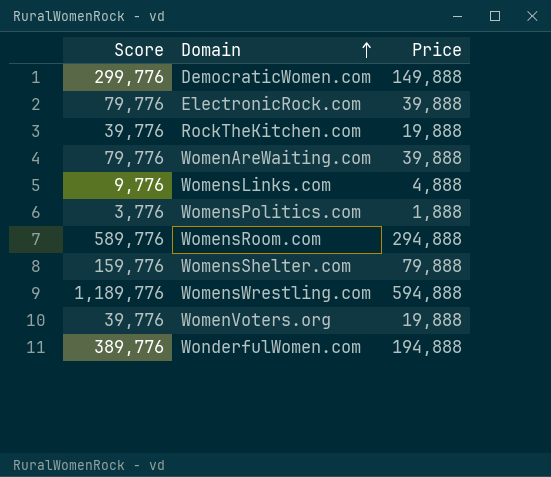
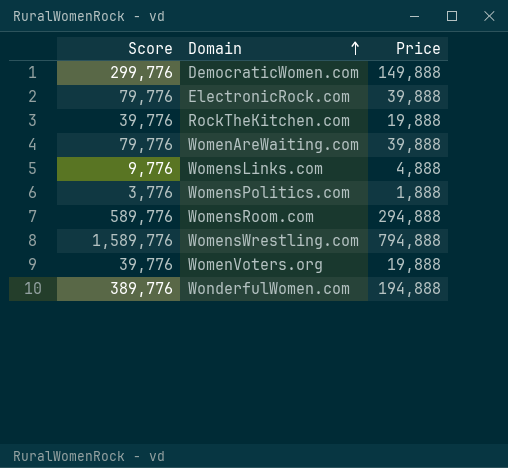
row WomensShelter.com: 159,776 | 79,888 -> none
WomensWrestling.com | Score: 1,189,776 -> 1,589,776
WomensWrestling.com | Price: 594,888 -> 794,888

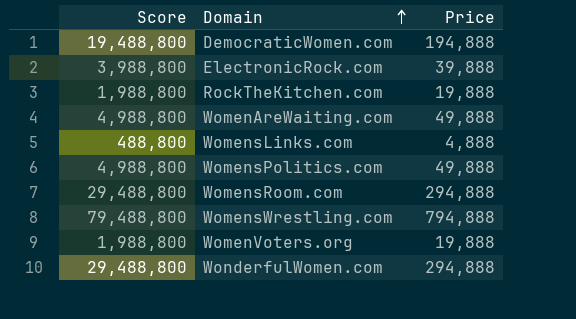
column Score | formula: [Price] * 2 -> [Price] * 100
DemocraticWomen.com | Price: 149,888 -> 194,888
WomenAreWaiting.com | Price: 39,888 -> 49,888
WomensPolitics.com | Price: 1,888 -> 49,888
WonderfulWomen.com | Price: 194,888 -> 294,888

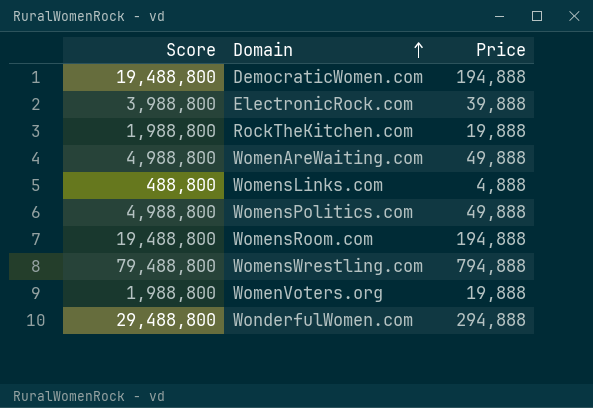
WomensRoom.com | Score: 29,488,800 -> 19,488,800
WomensRoom.com | Price: 294,888 -> 194,888

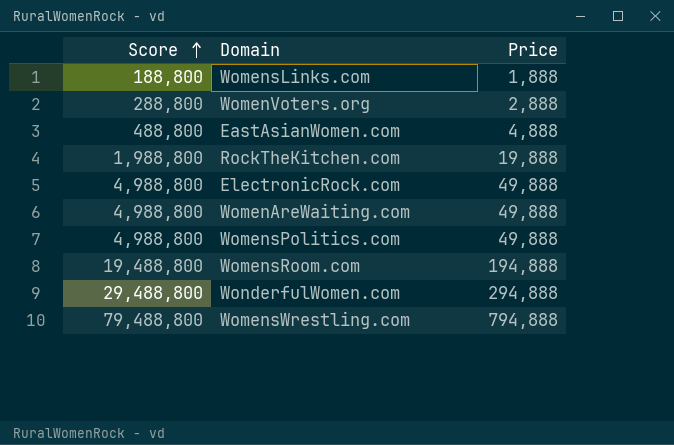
row order: Domain ascending -> Score ascending
row DemocraticWomen.com: 19,488,800 | 194,888 -> none
WomensLinks.com | Score: 488,800 -> 188,800
WomensLinks.com | Price: 4,888 -> 1,888
WomenVoters.org | Score: 1,988,800 -> 288,800
WomenVoters.org | Price: 19,888 -> 2,888
row EastAsianWomen.com: none -> 488,800 | 4,888
ElectronicRock.com | Score: 3,988,800 -> 4,988,800
ElectronicRock.com | Price: 39,888 -> 49,888

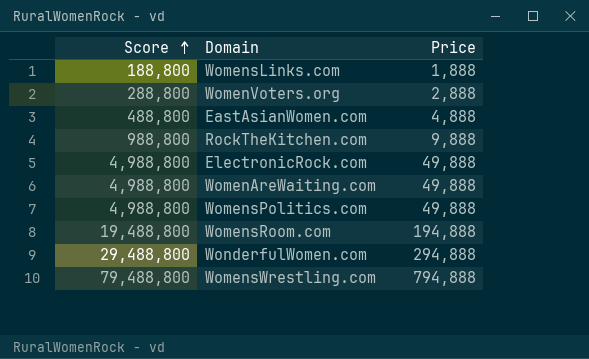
RockTheKitchen.com | Score: 1,988,800 -> 988,800
RockTheKitchen.com | Price: 19,888 -> 9,888

